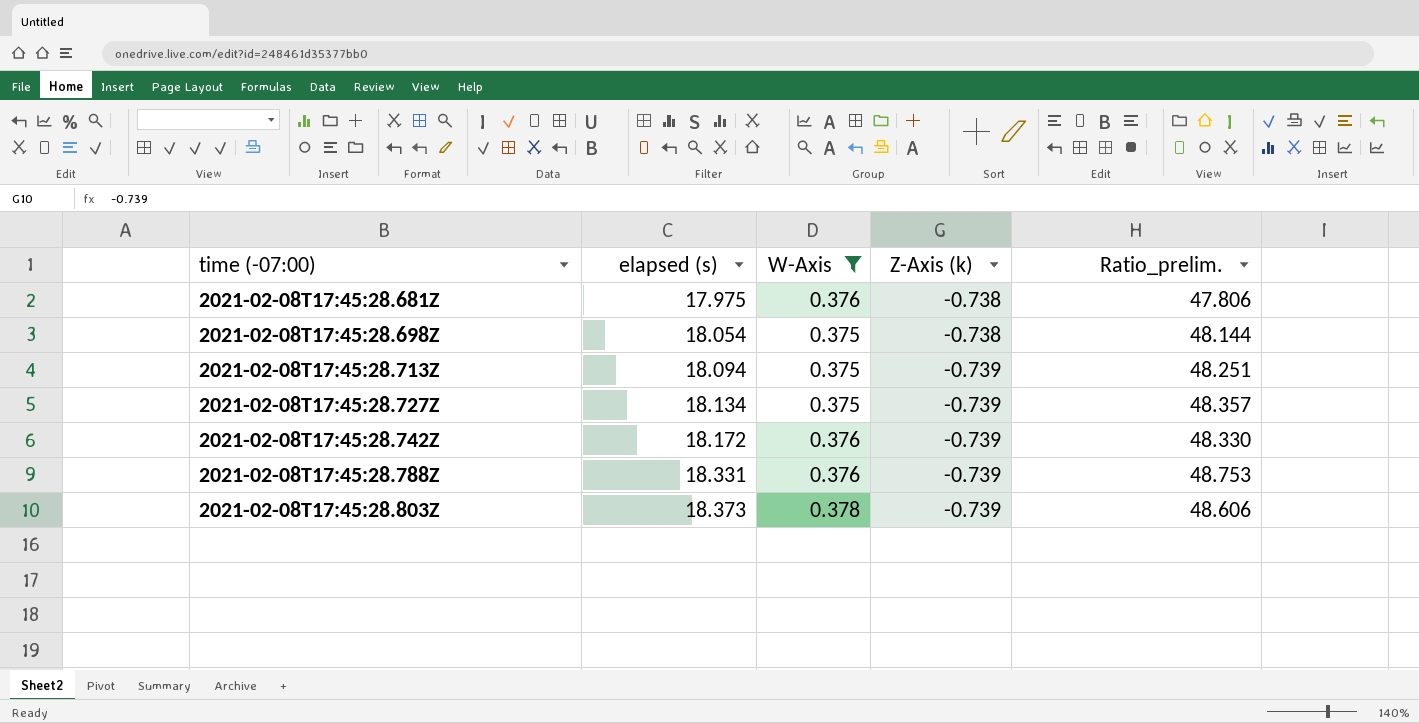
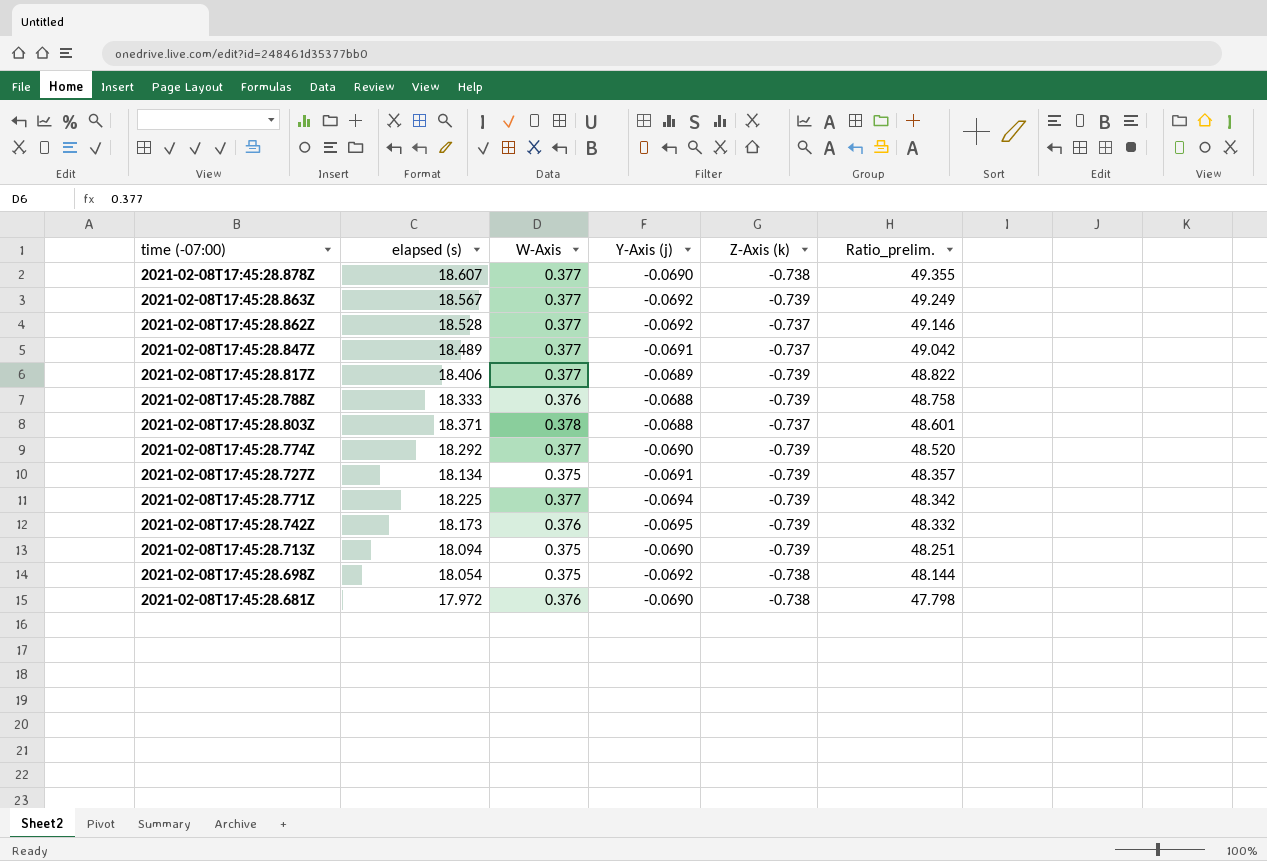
filter: W-Axis != 0.377 -> none
row order: time (-07:00) ascending -> Ratio_prelim. descending
column Y-Axis (j) | position: none -> 4
2021-02-08T17:45:28.788Z | elapsed (s): 18.331 -> 18.333
2021-02-08T17:45:28.788Z | Ratio_prelim.: 48.753 -> 48.758
2021-02-08T17:45:28.803Z | elapsed (s): 18.373 -> 18.371
2021-02-08T17:45:28.803Z | Z-Axis (k): -0.739 -> -0.737
2021-02-08T17:45:28.803Z | Ratio_prelim.: 48.606 -> 48.601
2021-02-08T17:45:28.742Z | elapsed (s): 18.172 -> 18.173
2021-02-08T17:45:28.742Z | Ratio_prelim.: 48.330 -> 48.332
2021-02-08T17:45:28.681Z | elapsed (s): 17.975 -> 17.972
2021-02-08T17:45:28.681Z | Ratio_prelim.: 47.806 -> 47.798

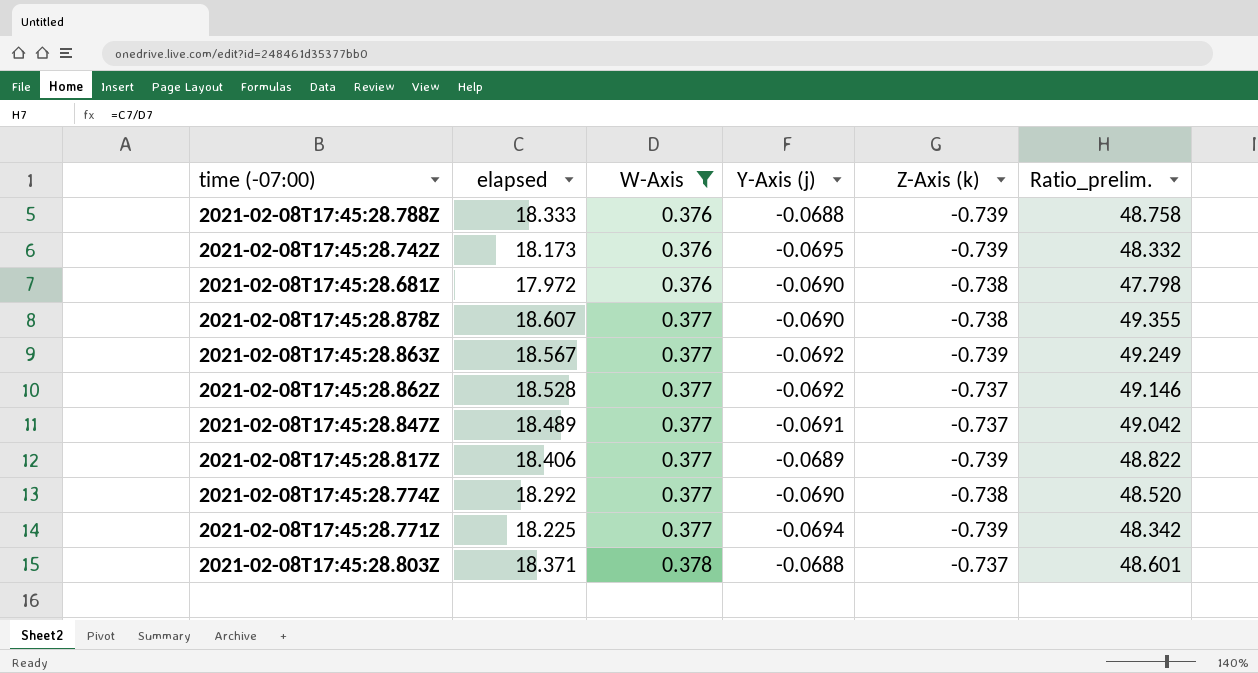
filter: none -> W-Axis != 0.375
row order: Ratio_prelim. descending -> W-Axis ascending
column name: elapsed (s) -> elapsed
2021-02-08T17:45:28.774Z | Z-Axis (k): -0.739 -> -0.738

